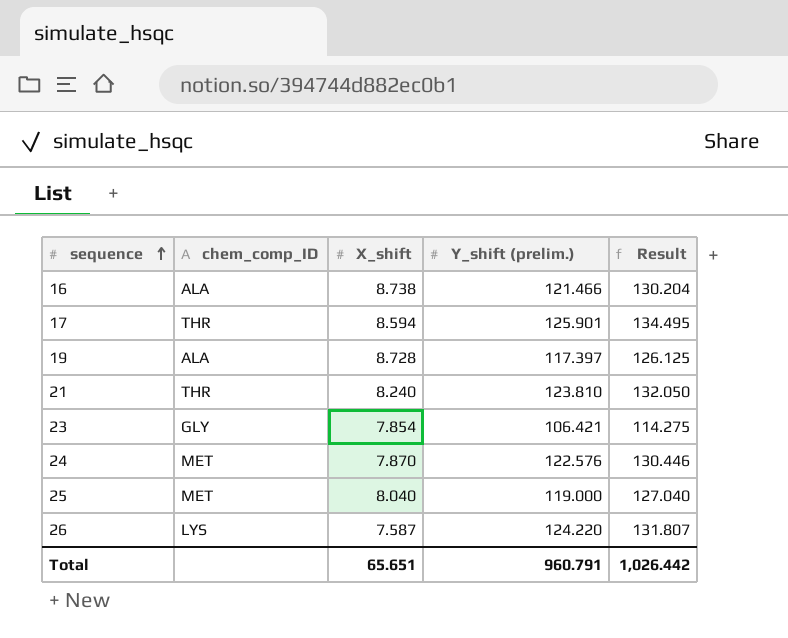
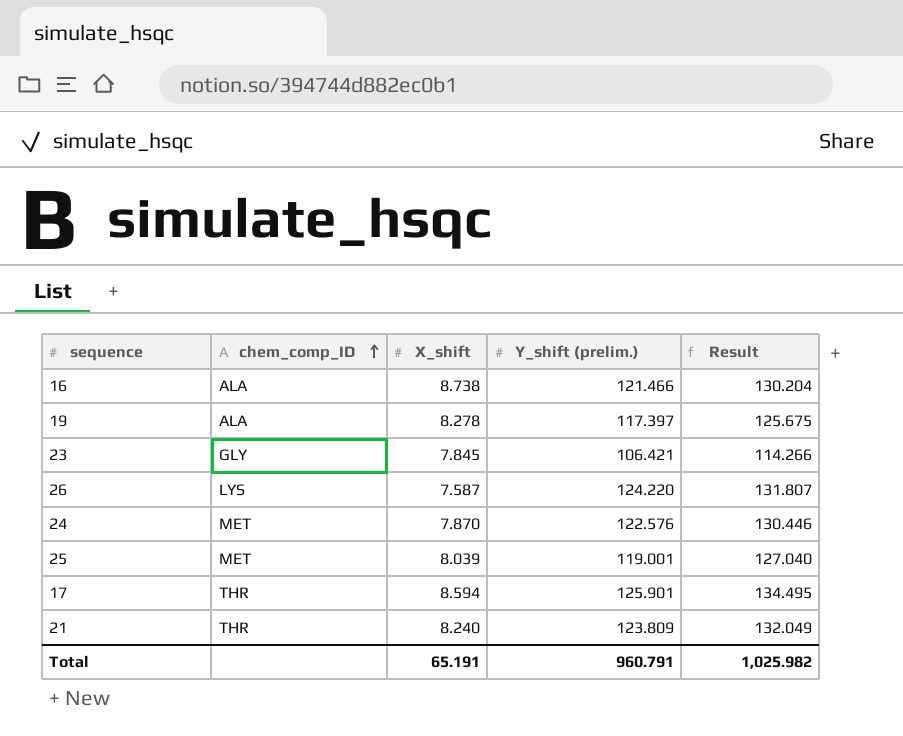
row order: sequence ascending -> chem_comp_ID ascending
19 | X_shift: 8.728 -> 8.278
19 | Result: 126.125 -> 125.675
23 | X_shift: 7.854 -> 7.845
23 | Result: 114.275 -> 114.266
25 | X_shift: 8.040 -> 8.039
25 | Y_shift (prelim.): 119.000 -> 119.001
21 | Y_shift (prelim.): 123.810 -> 123.809
21 | Result: 132.050 -> 132.049
Total | X_shift: 65.651 -> 65.191
Total | Result: 1,026.442 -> 1,025.982

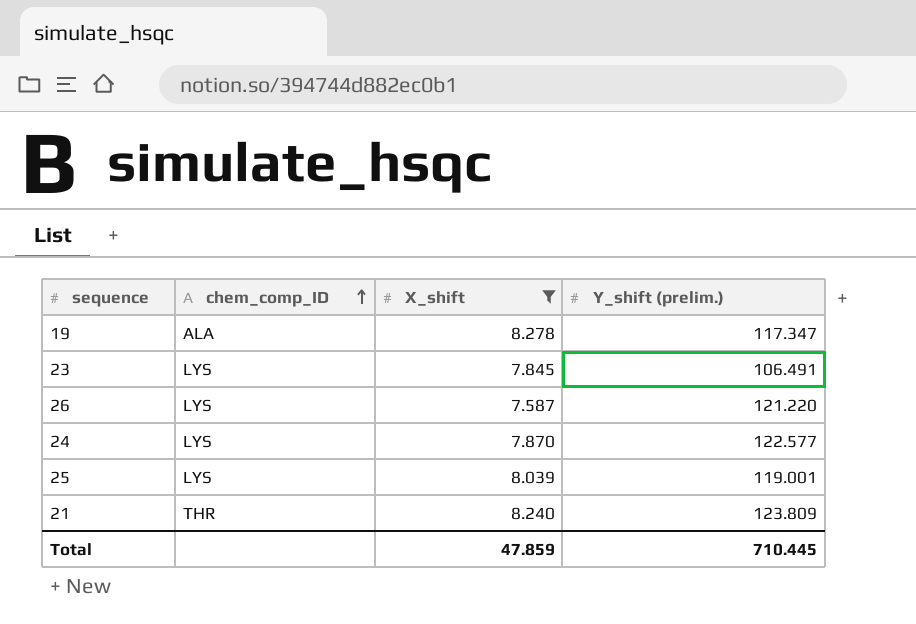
filter: none -> X_shift <= 8.278
column Result | formula: [X_shift] + [Y_shift (prelim.)] -> none
19 | Y_shift (prelim.): 117.397 -> 117.347
23 | chem_comp_ID: GLY -> LYS
23 | Y_shift (prelim.): 106.421 -> 106.491
26 | Y_shift (prelim.): 124.220 -> 121.220
24 | chem_comp_ID: MET -> LYS
24 | Y_shift (prelim.): 122.576 -> 122.577
25 | chem_comp_ID: MET -> LYS
Total | X_shift: 65.191 -> 47.859
Total | Y_shift (prelim.): 960.791 -> 710.445

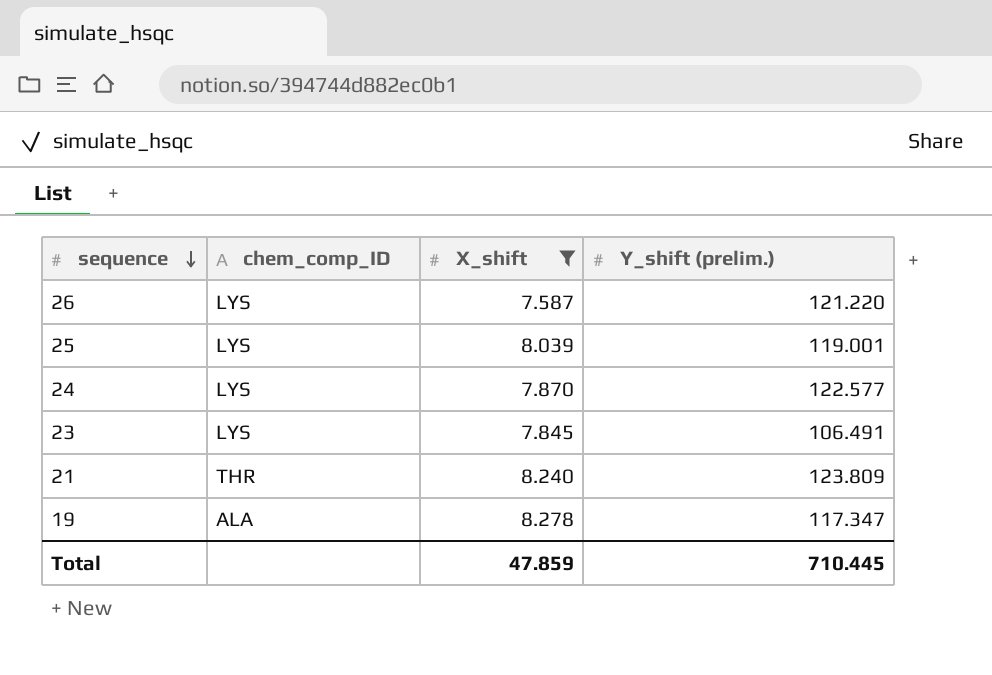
row order: chem_comp_ID ascending -> sequence descending

